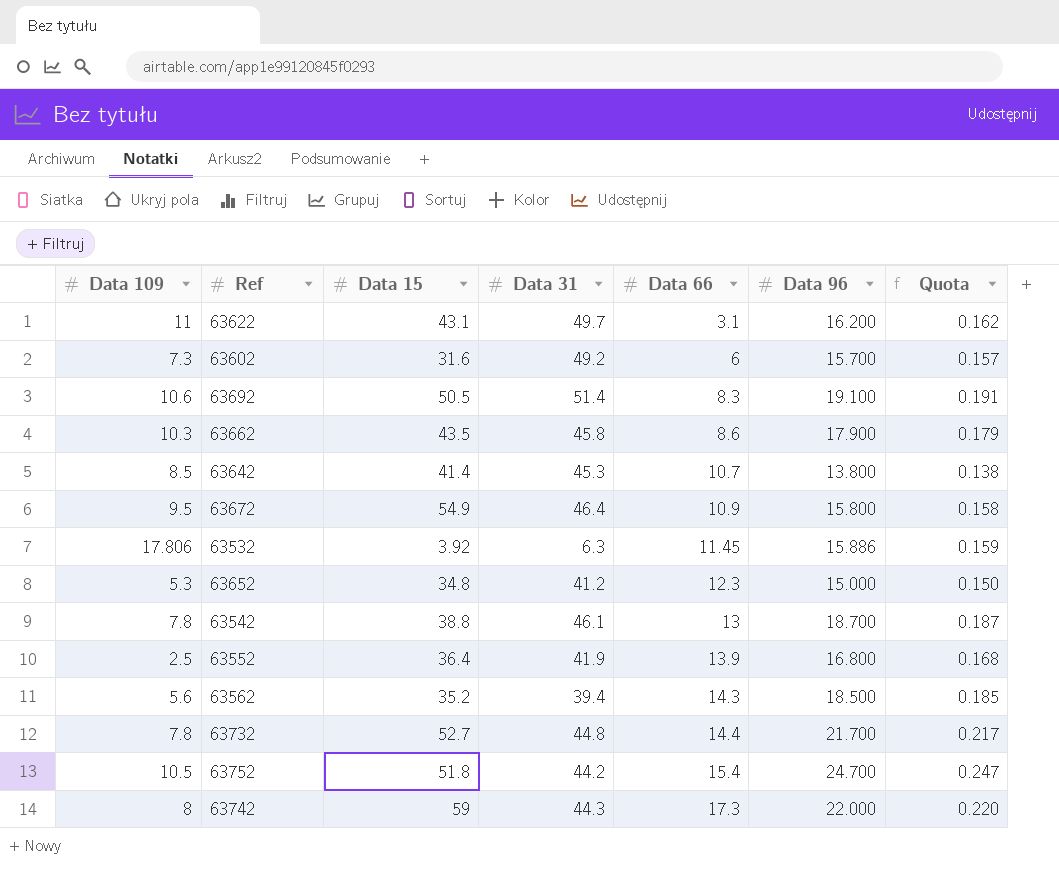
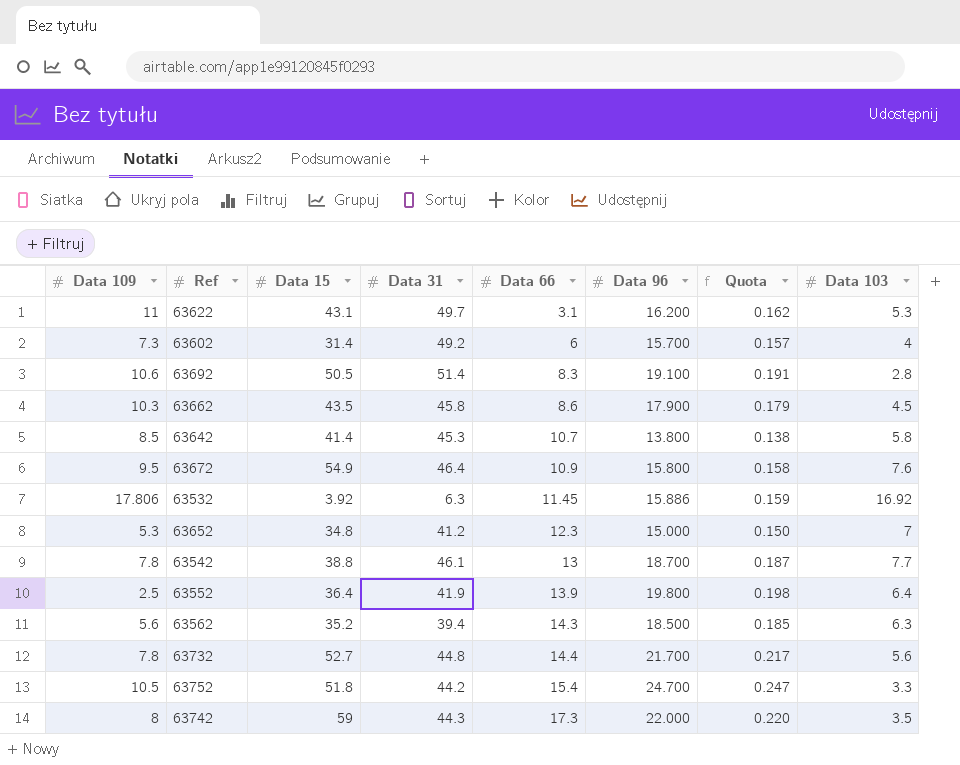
column Data 103 | position: none -> 8
63602 | Data 15: 31.6 -> 31.4
63552 | Data 96: 16.800 -> 19.800
63552 | Quota: 0.168 -> 0.198

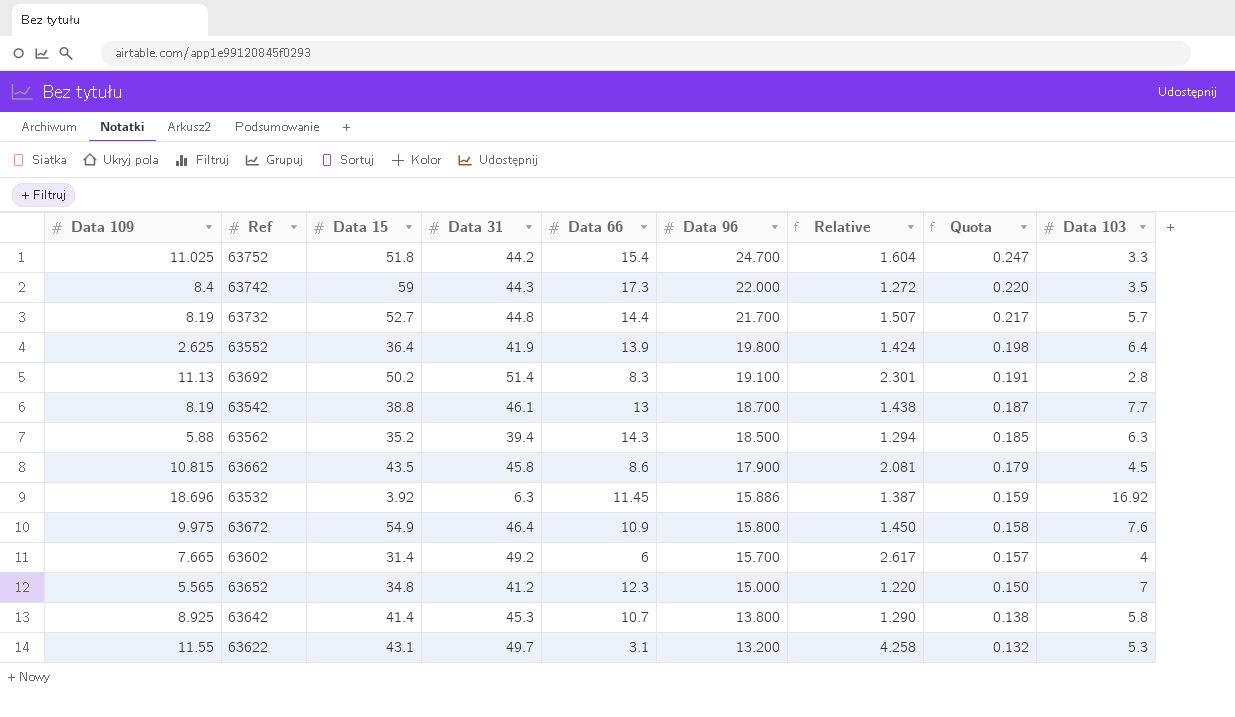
row order: Data 66 ascending -> Data 96 descending
column Relative | formula: none -> [Data 96] / [Data 66]
63752 | Data 109: 10.5 -> 11.025
63742 | Data 109: 8 -> 8.4
63732 | Data 109: 7.8 -> 8.19
63732 | Data 103: 5.6 -> 5.7
63552 | Data 109: 2.5 -> 2.625
63692 | Data 109: 10.6 -> 11.13
63692 | Data 15: 50.5 -> 50.2
63542 | Data 109: 7.8 -> 8.19
63562 | Data 109: 5.6 -> 5.88
63662 | Data 109: 10.3 -> 10.815
63532 | Data 109: 17.806 -> 18.696
63672 | Data 109: 9.5 -> 9.975
63602 | Data 109: 7.3 -> 7.665
63652 | Data 109: 5.3 -> 5.565
63642 | Data 109: 8.5 -> 8.925
63622 | Data 109: 11 -> 11.55
63622 | Data 96: 16.200 -> 13.200
63622 | Quota: 0.162 -> 0.132

